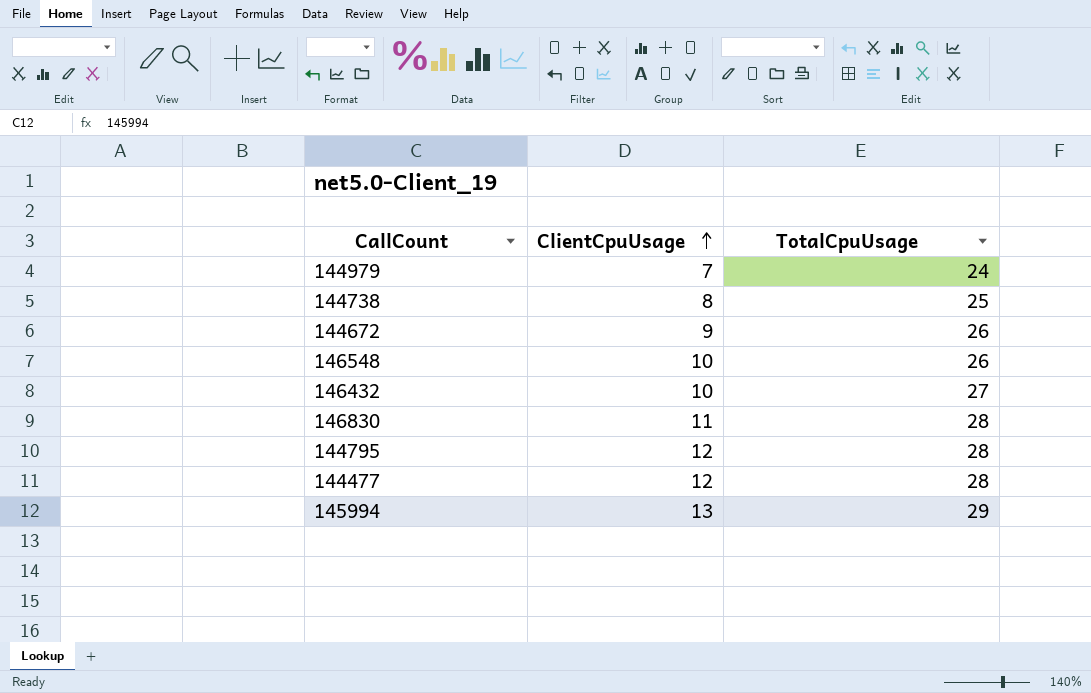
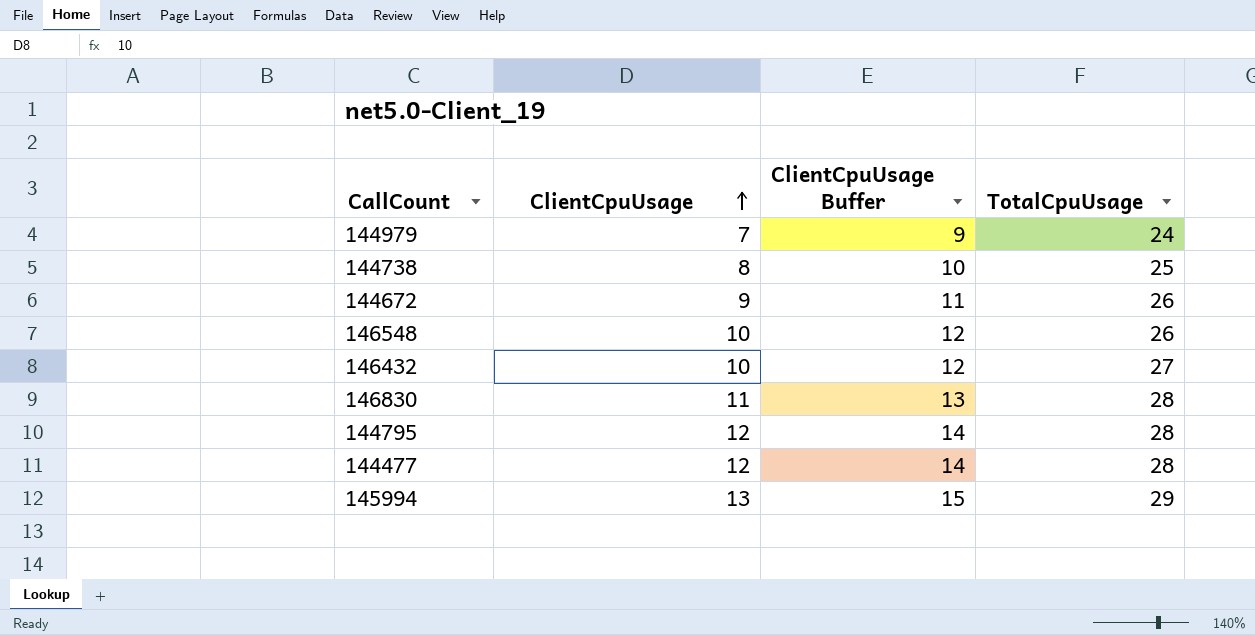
column ClientCpuUsage Buffer | formula: none -> [ClientCpuUsage] + 2

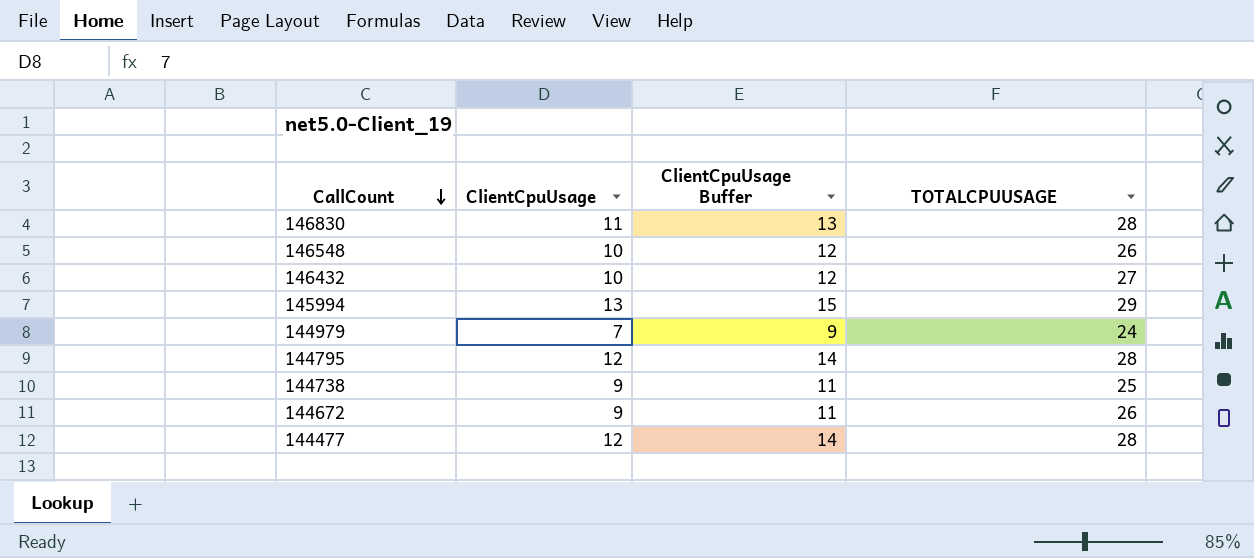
row order: ClientCpuUsage ascending -> CallCount descending
column name: TotalCpuUsage -> TOTALCPUUSAGE
144738 | ClientCpuUsage: 8 -> 9
144738 | ClientCpuUsage Buffer: 10 -> 11

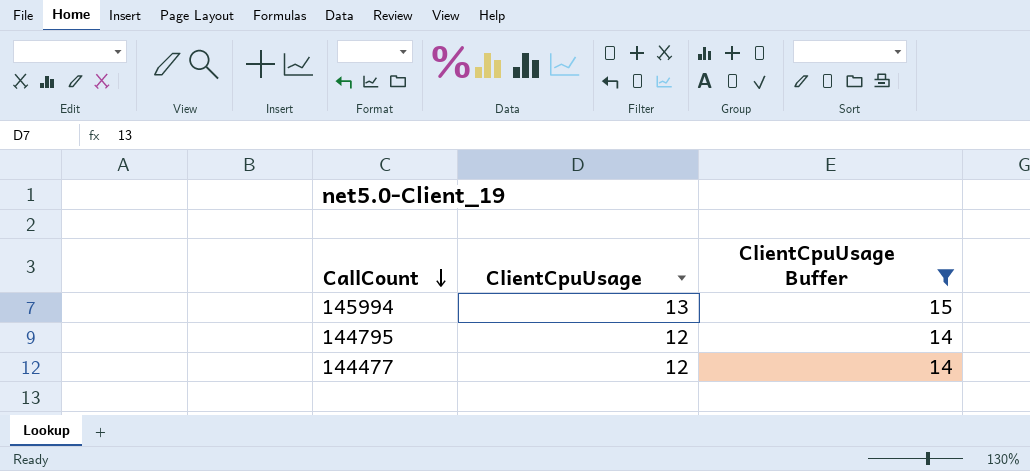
filter: none -> ClientCpuUsage Buffer >= 14
column TOTALCPUUSAGE | position: 4 -> none

